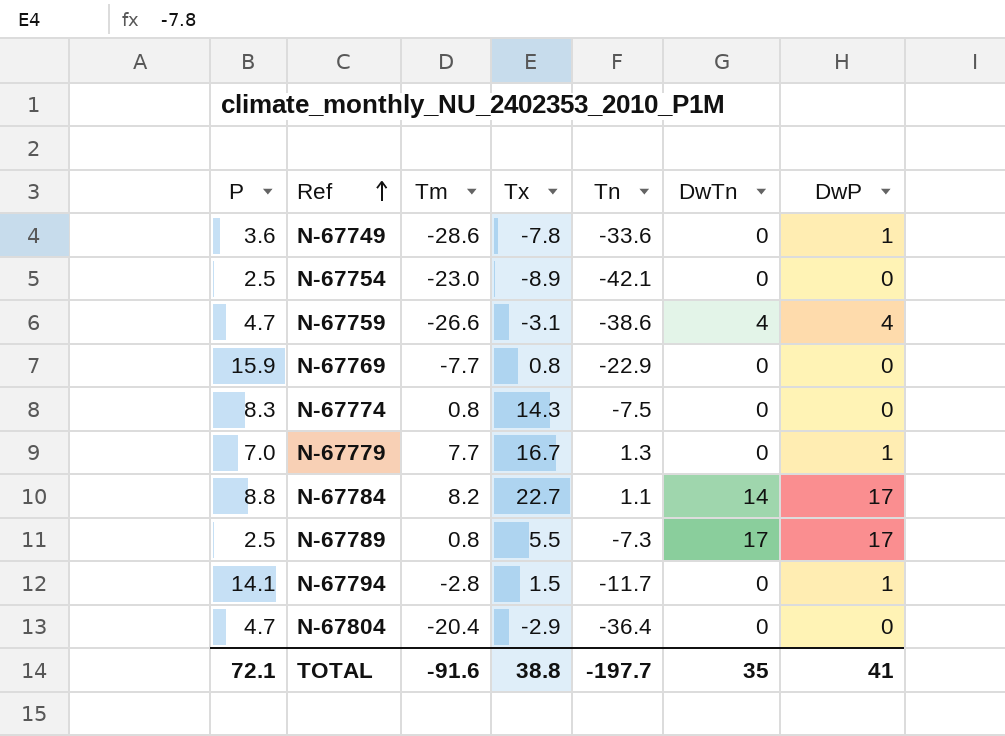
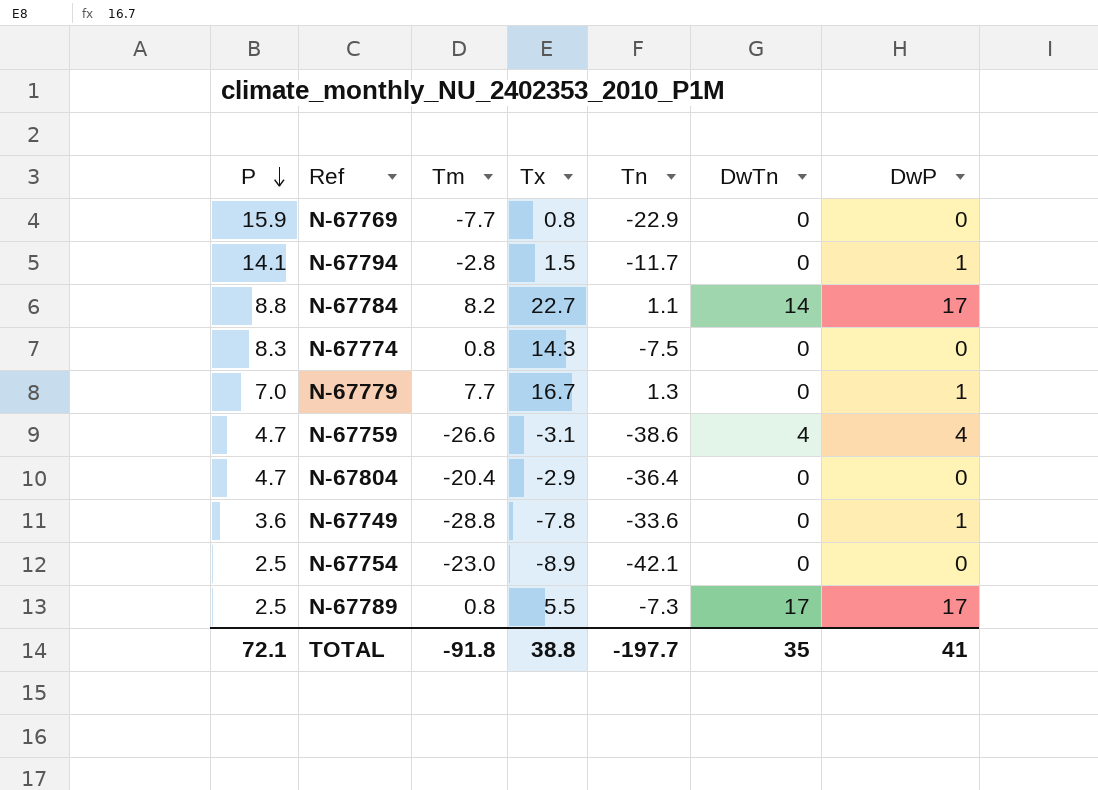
row order: Ref ascending -> P descending
N-67749 | Tm: -28.6 -> -28.8
TOTAL | Tm: -91.6 -> -91.8

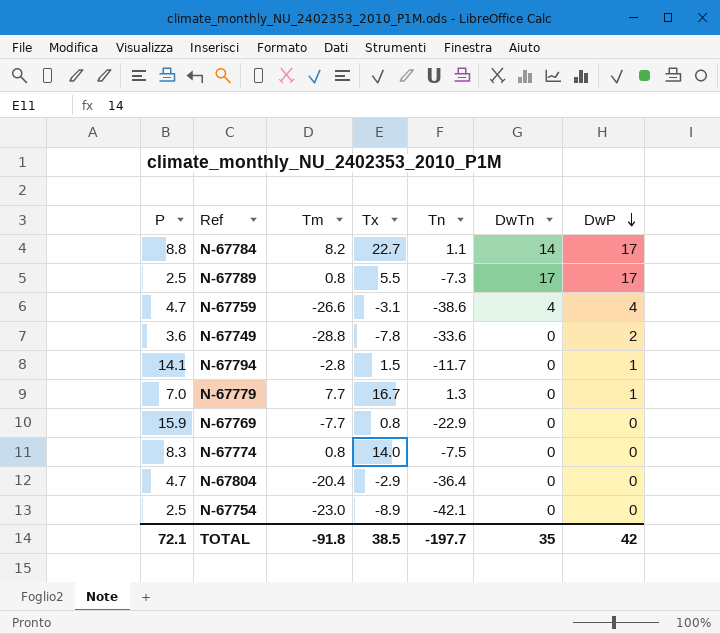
row order: P descending -> DwP descending
N-67749 | DwP: 1 -> 2
N-67774 | Tx: 14.3 -> 14.0
TOTAL | Tx: 38.8 -> 38.5
TOTAL | DwP: 41 -> 42

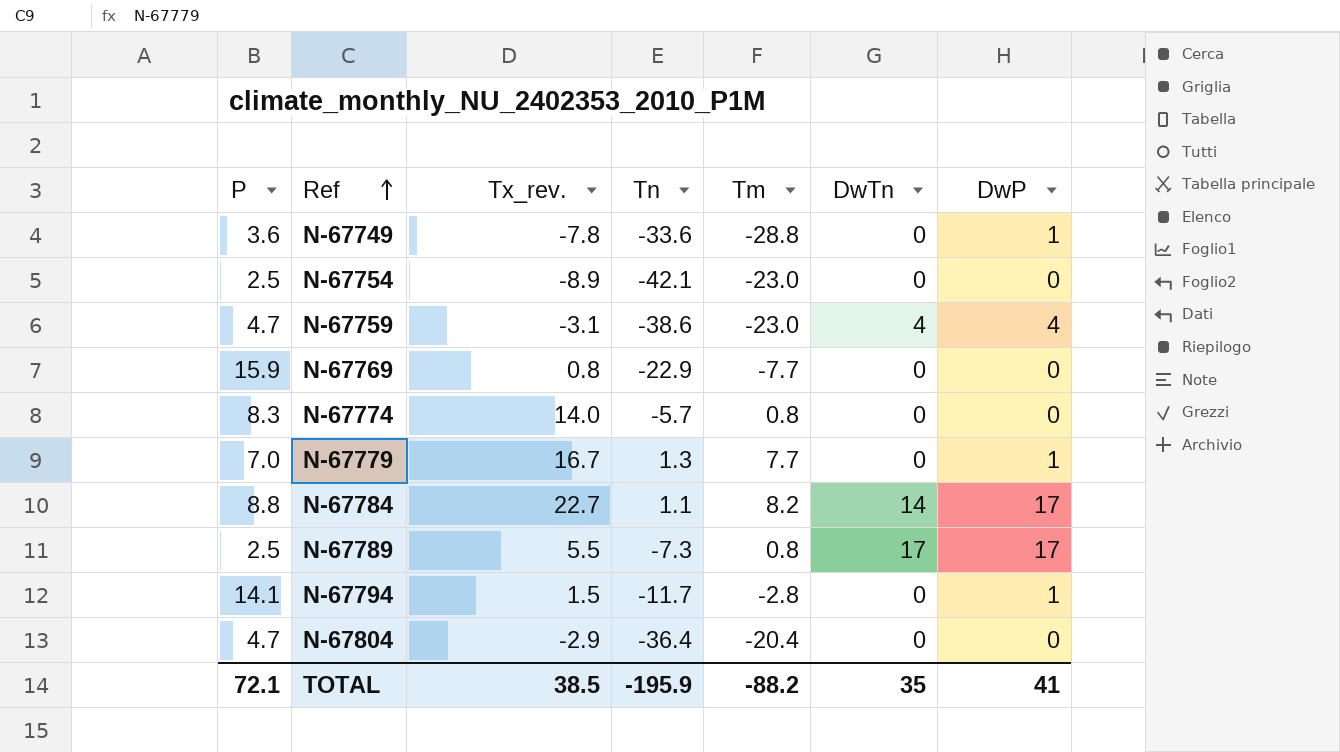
row order: DwP descending -> Ref ascending
column name: Tx -> Tx_rev.
column Tm | position: 3 -> 5
N-67749 | DwP: 2 -> 1
N-67759 | Tm: -26.6 -> -23.0
N-67774 | Tn: -7.5 -> -5.7
TOTAL | Tn: -197.7 -> -195.9
TOTAL | Tm: -91.8 -> -88.2
TOTAL | DwP: 42 -> 41

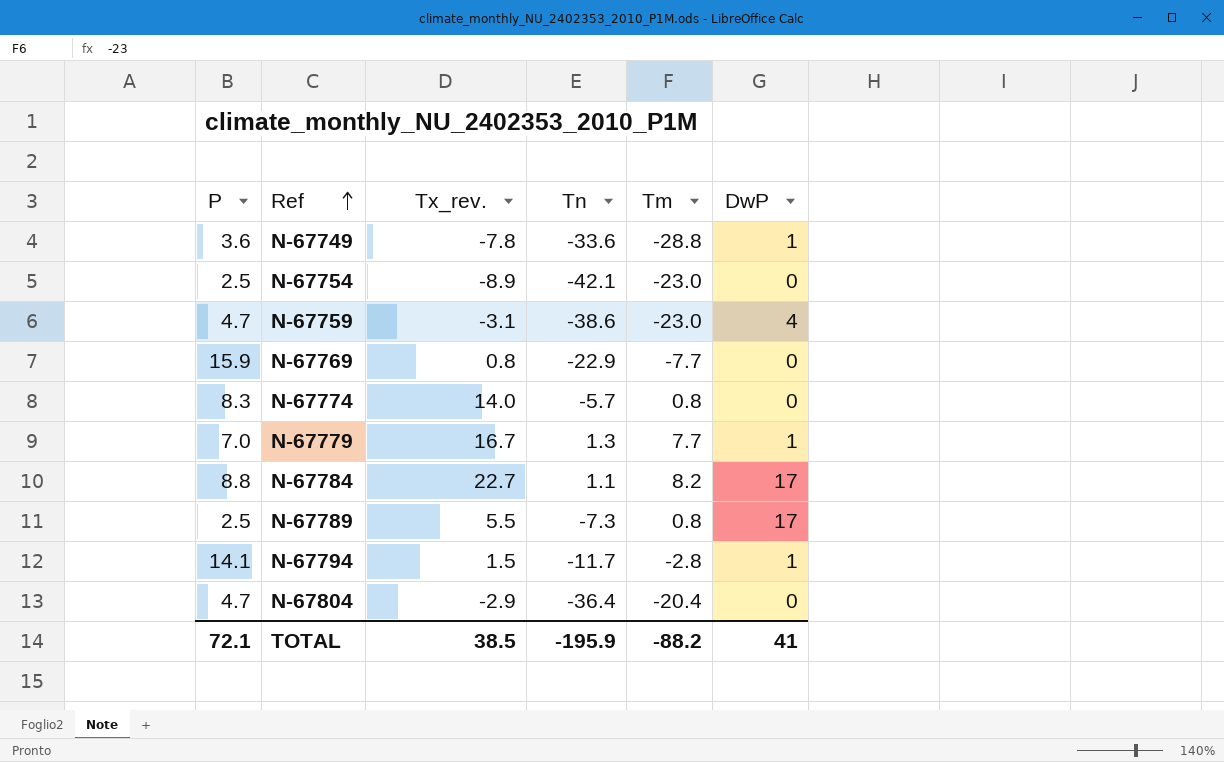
column DwTn | position: 6 -> none

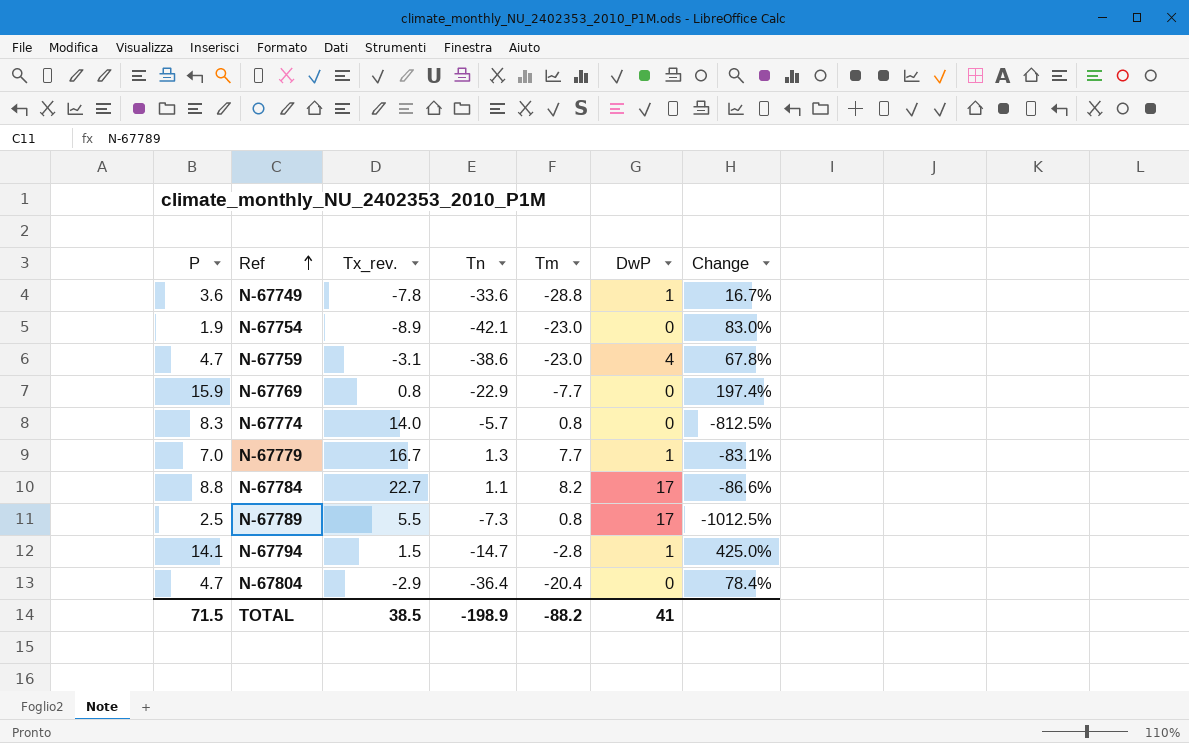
column Change | formula: none -> ([Tn] - [Tm]) / [Tm]
N-67754 | P: 2.5 -> 1.9
N-67794 | Tn: -11.7 -> -14.7
TOTAL | P: 72.1 -> 71.5
TOTAL | Tn: -195.9 -> -198.9

